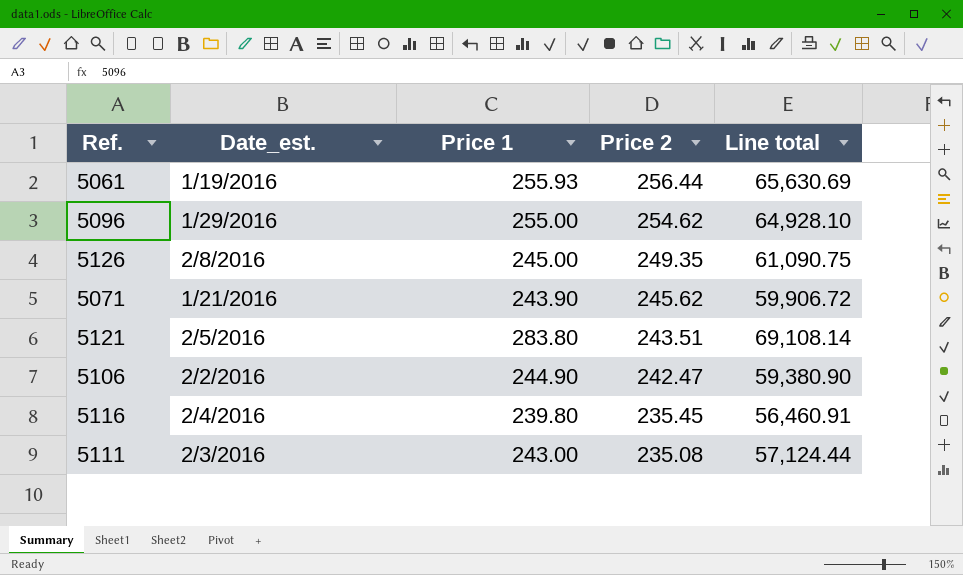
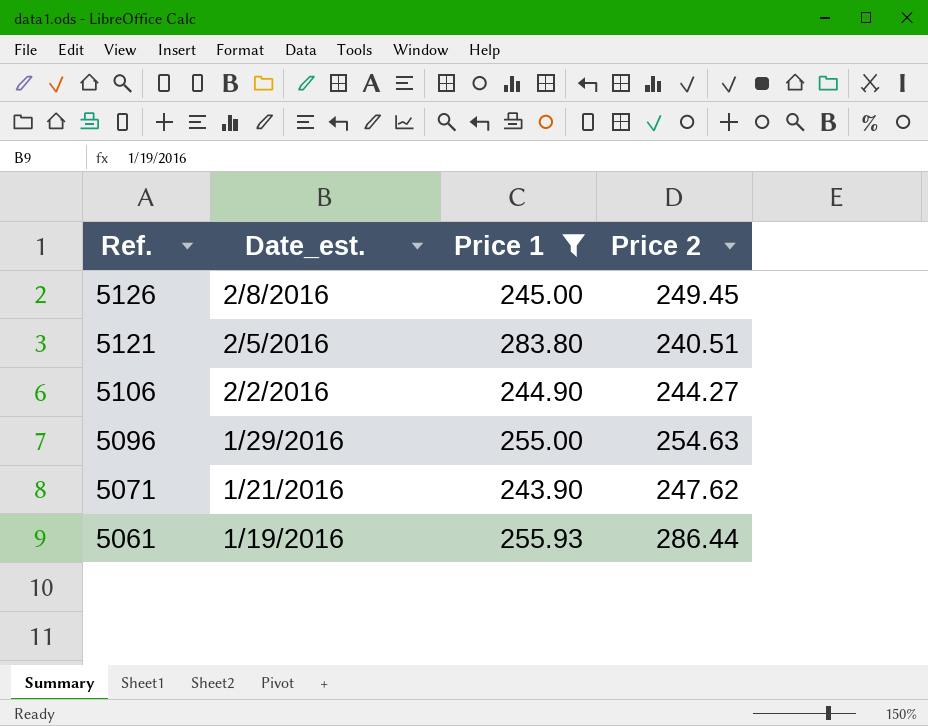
filter: none -> Price 1 >= 243.90
row order: Price 2 descending -> Ref. descending
column Line total | formula: [Price 1] * [Price 2] -> none
5126 | Price 2: 249.35 -> 249.45
5121 | Price 2: 243.51 -> 240.51
5106 | Price 2: 242.47 -> 244.27
5096 | Price 2: 254.62 -> 254.63
5071 | Price 2: 245.62 -> 247.62
5061 | Price 2: 256.44 -> 286.44

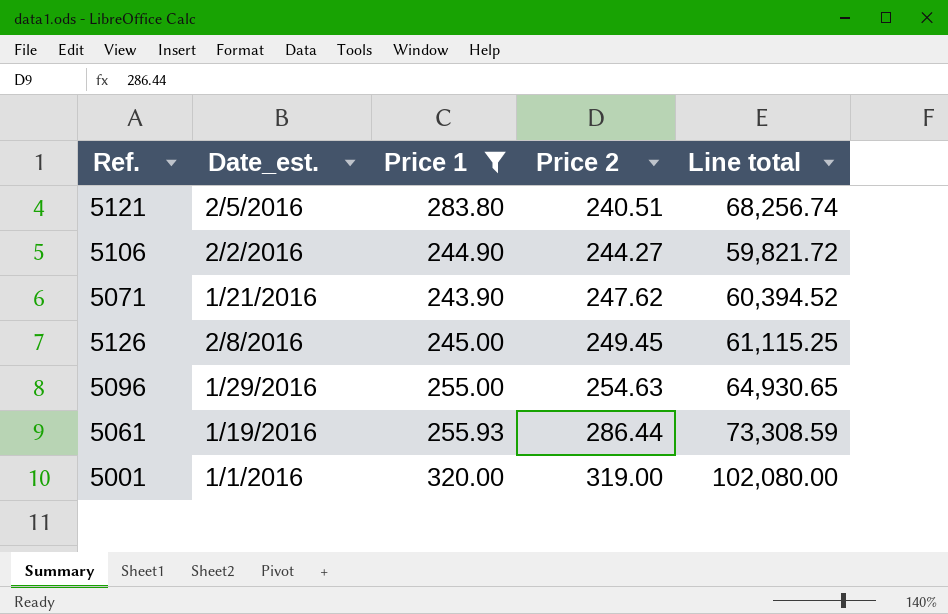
row order: Ref. descending -> Price 2 ascending
column Line total | formula: none -> [Price 1] * [Price 2]
row 5001: none -> 1/1/2016 | 320.00 | 319.00 | 102,080.00

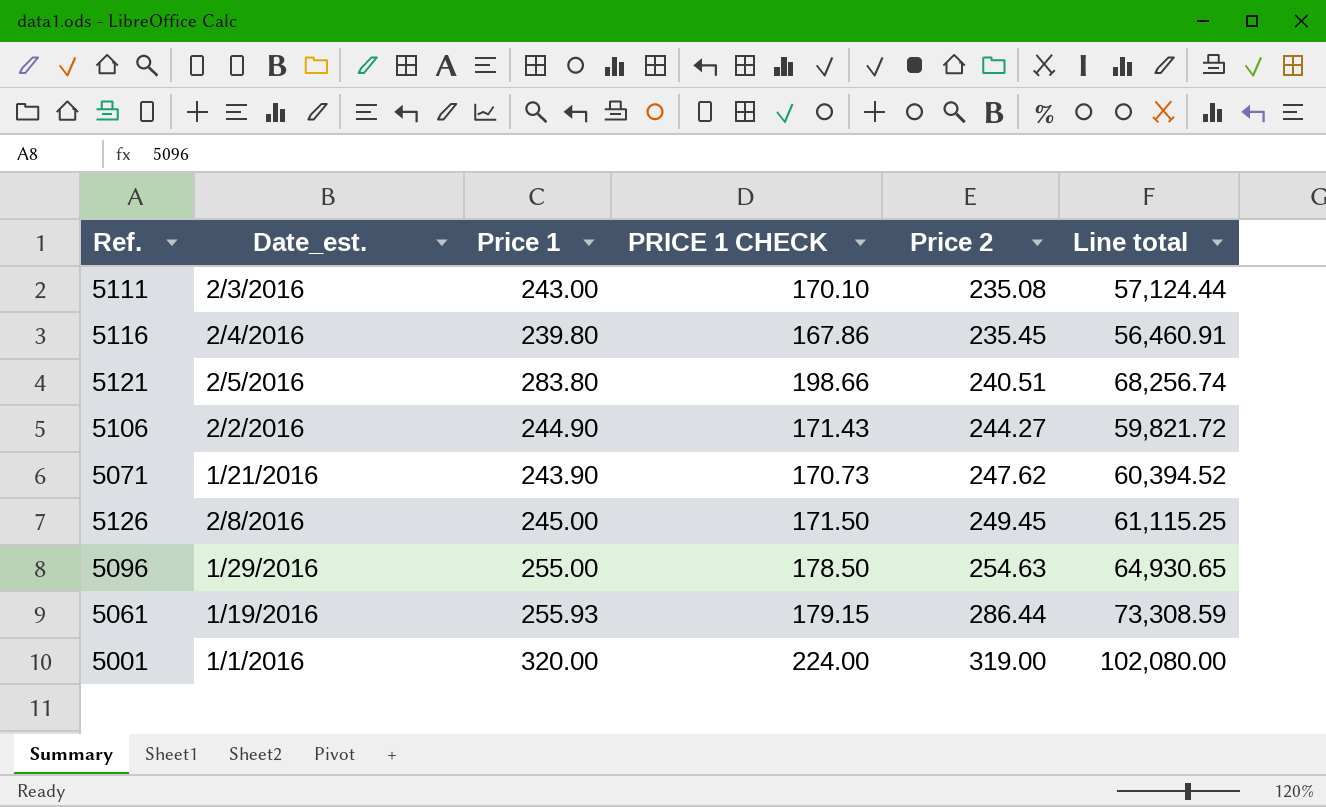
filter: Price 1 >= 243.90 -> none
column PRICE 1 CHECK | formula: none -> [Price 1] * 0.7

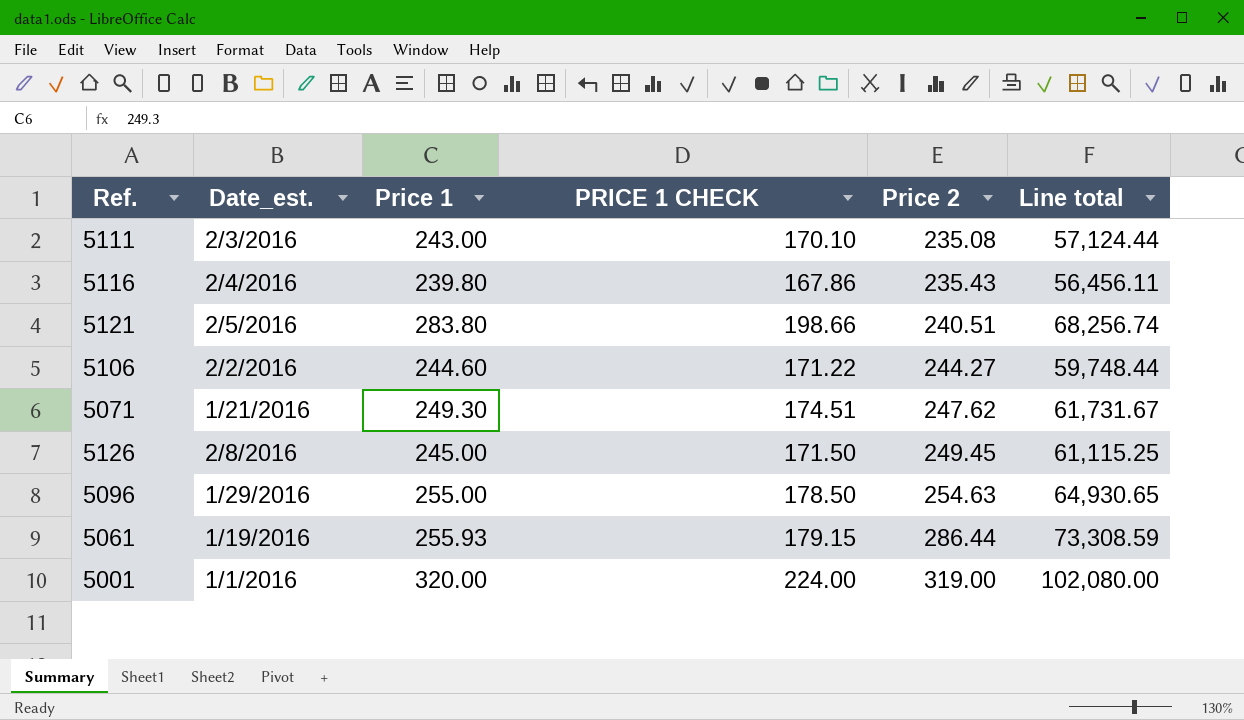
5116 | Price 2: 235.45 -> 235.43
5116 | Line total: 56,460.91 -> 56,456.11
5106 | Price 1: 244.90 -> 244.60
5106 | PRICE 1 CHECK: 171.43 -> 171.22
5106 | Line total: 59,821.72 -> 59,748.44
5071 | Price 1: 243.90 -> 249.30
5071 | PRICE 1 CHECK: 170.73 -> 174.51
5071 | Line total: 60,394.52 -> 61,731.67

